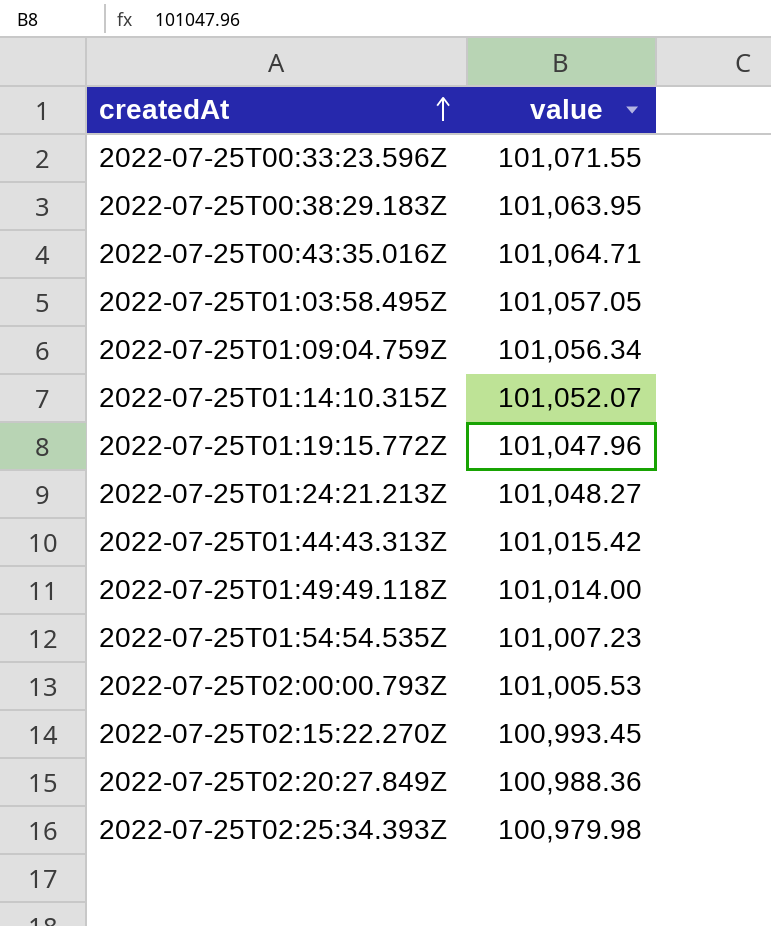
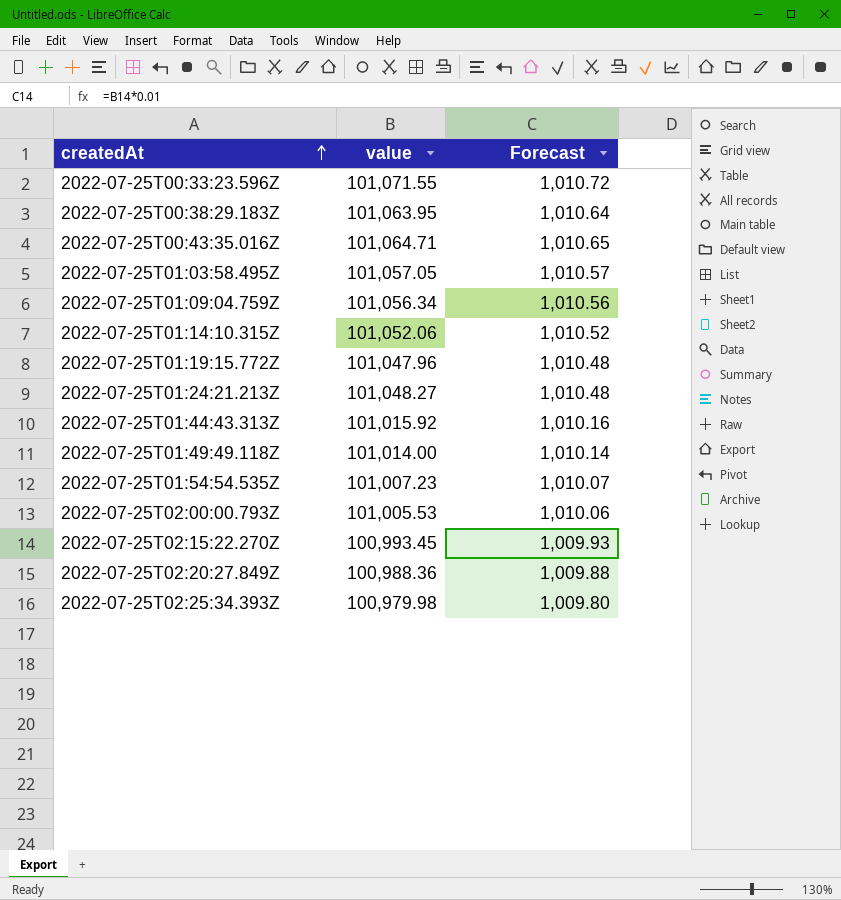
column Forecast | formula: none -> [value] * 0.01
2022-07-25T01:14:10.315Z | value: 101,052.07 -> 101,052.06
2022-07-25T01:44:43.313Z | value: 101,015.42 -> 101,015.92

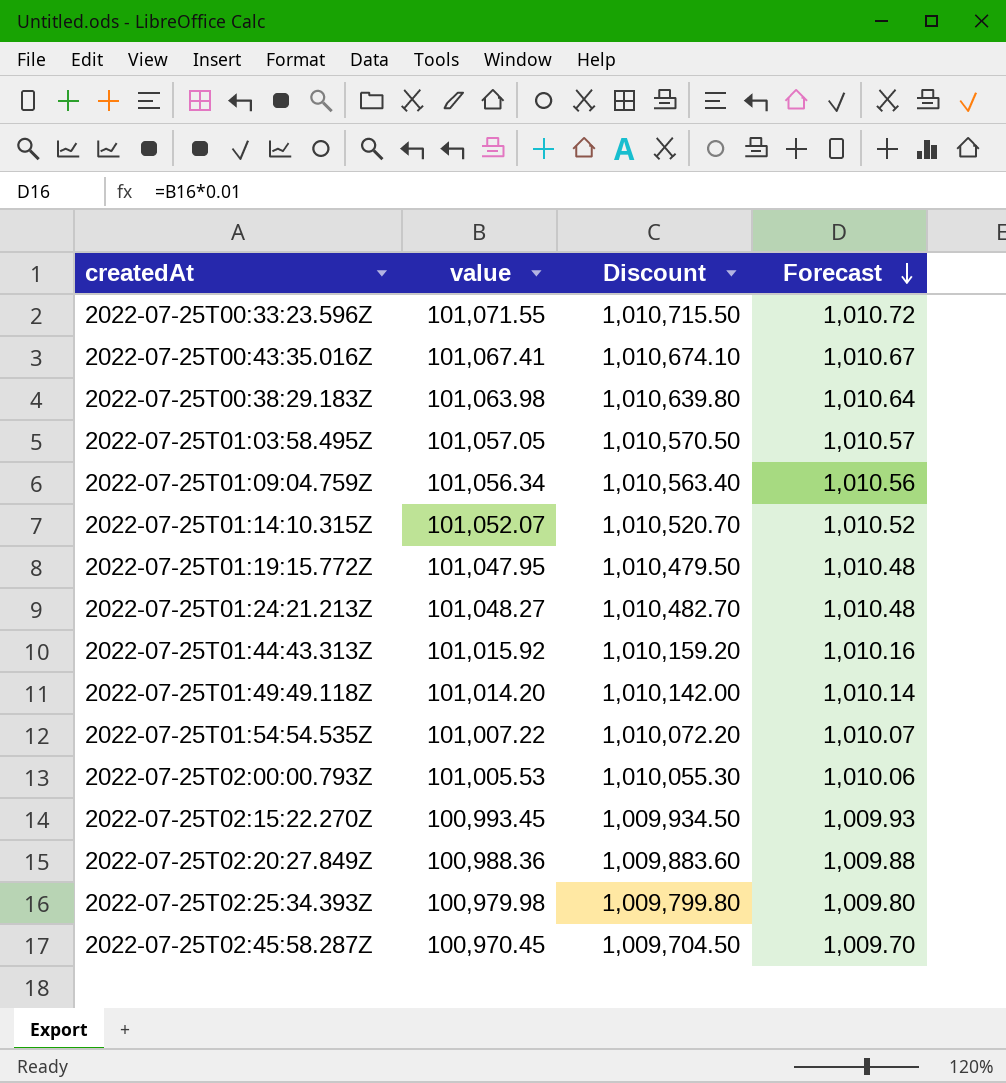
row order: createdAt ascending -> Forecast descending
column Discount | formula: none -> [value] * 10
2022-07-25T00:43:35.016Z | value: 101,064.71 -> 101,067.41
2022-07-25T00:43:35.016Z | Forecast: 1,010.65 -> 1,010.67
2022-07-25T00:38:29.183Z | value: 101,063.95 -> 101,063.98
2022-07-25T01:14:10.315Z | value: 101,052.06 -> 101,052.07
2022-07-25T01:19:15.772Z | value: 101,047.96 -> 101,047.95
2022-07-25T01:49:49.118Z | value: 101,014.00 -> 101,014.20
2022-07-25T01:54:54.535Z | value: 101,007.23 -> 101,007.22
row 2022-07-25T02:45:58.287Z: none -> 100,970.45 | 1,009,704.50 | 1,009.70

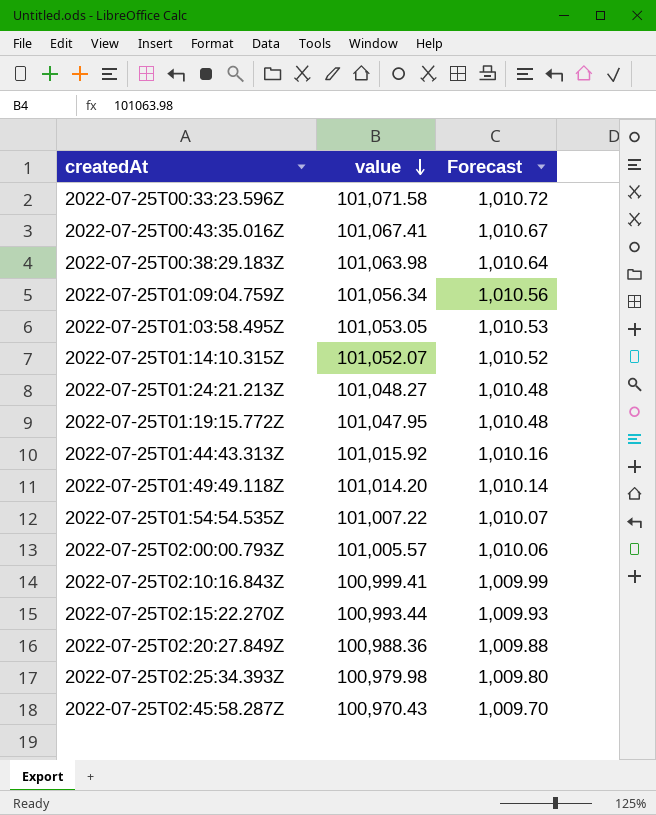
row order: Forecast descending -> value descending
column Discount | formula: [value] * 10 -> none
2022-07-25T00:33:23.596Z | value: 101,071.55 -> 101,071.58
2022-07-25T01:03:58.495Z | value: 101,057.05 -> 101,053.05
2022-07-25T01:03:58.495Z | Forecast: 1,010.57 -> 1,010.53
2022-07-25T02:00:00.793Z | value: 101,005.53 -> 101,005.57
row 2022-07-25T02:10:16.843Z: none -> 100,999.41 | 1,009.99
2022-07-25T02:15:22.270Z | value: 100,993.45 -> 100,993.44
2022-07-25T02:45:58.287Z | value: 100,970.45 -> 100,970.43

